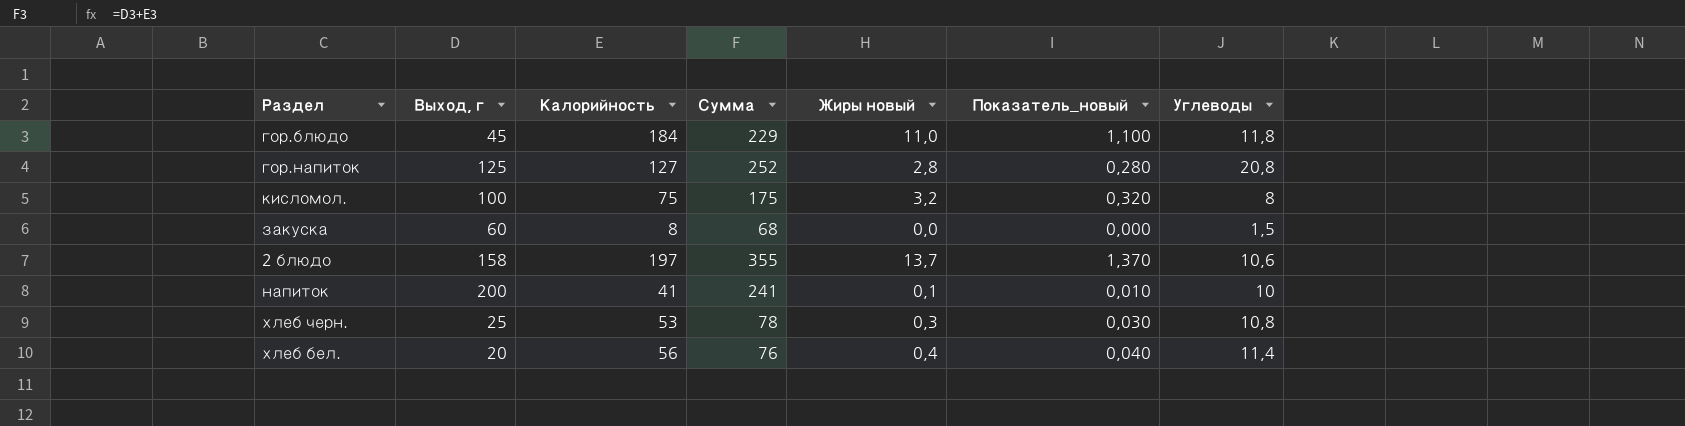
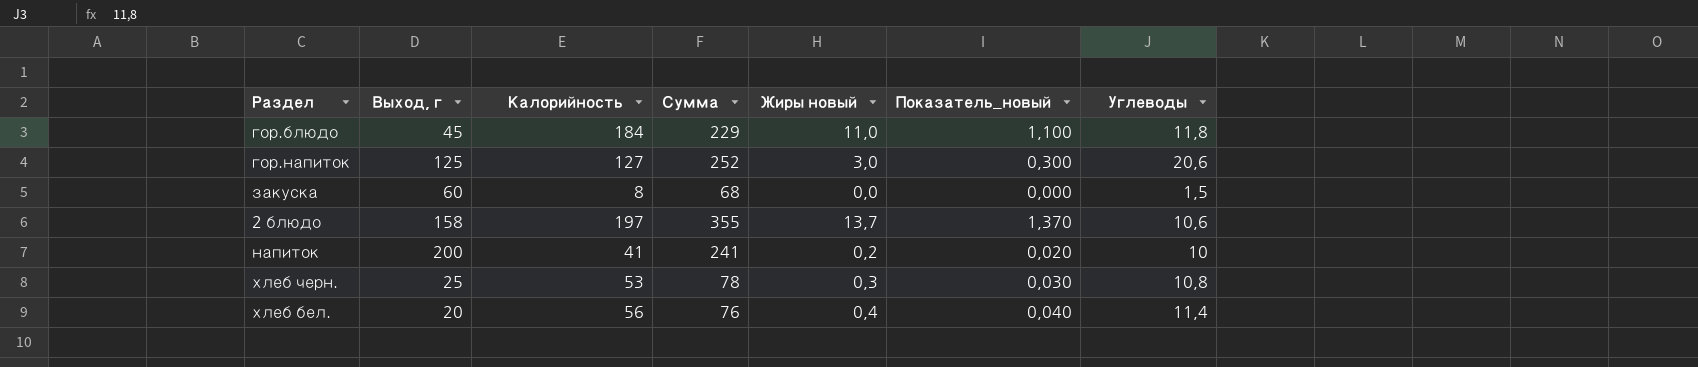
row кисломол.: 100 | 75 | 175 | 3,2 | 0,320 | 8 -> none
гор.напиток | Жиры новый: 2,8 -> 3,0
гор.напиток | Показатель_новый: 0,280 -> 0,300
гор.напиток | Углеводы: 20,8 -> 20,6
напиток | Жиры новый: 0,1 -> 0,2
напиток | Показатель_новый: 0,010 -> 0,020

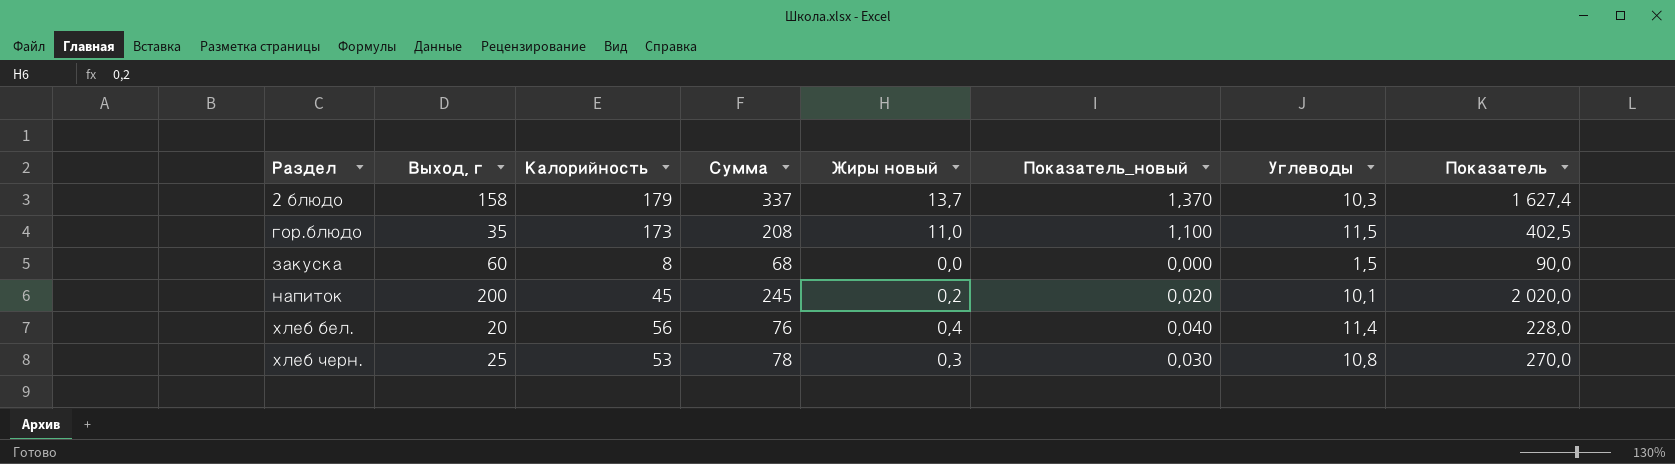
row order: none -> Раздел ascending
column Показатель | formula: none -> [Выход, г] * [Углеводы]
row гор.напиток: 125 | 127 | 252 | 3,0 | 0,300 | 20,6 -> none
2 блюдо | Калорийность: 197 -> 179
2 блюдо | Сумма: 355 -> 337
2 блюдо | Углеводы: 10,6 -> 10,3
гор.блюдо | Выход, г: 45 -> 35
гор.блюдо | Калорийность: 184 -> 173
гор.блюдо | Сумма: 229 -> 208
гор.блюдо | Углеводы: 11,8 -> 11,5
напиток | Калорийность: 41 -> 45
напиток | Сумма: 241 -> 245
напиток | Углеводы: 10 -> 10,1

